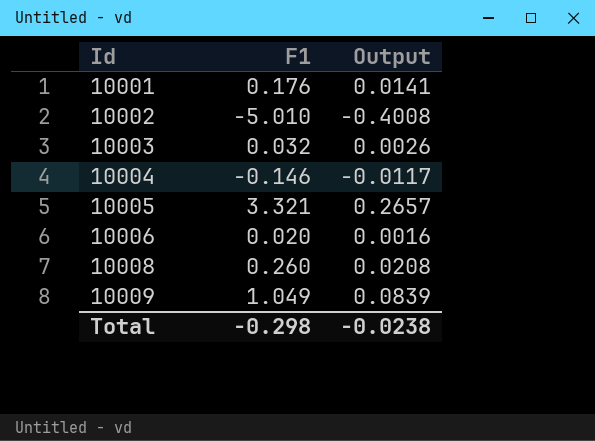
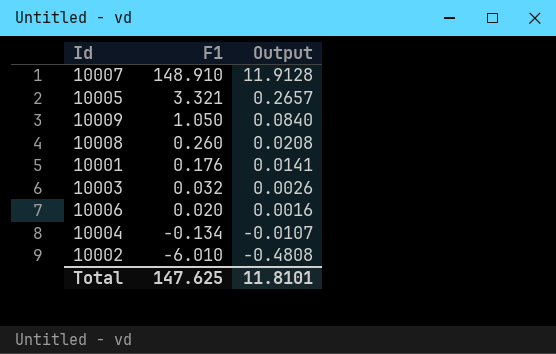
row order: Id ascending -> F1 descending
row 10007: none -> 148.910 | 11.9128
10009 | F1: 1.049 -> 1.050
10009 | Output: 0.0839 -> 0.0840
10004 | F1: -0.146 -> -0.134
10004 | Output: -0.0117 -> -0.0107
10002 | F1: -5.010 -> -6.010
10002 | Output: -0.4008 -> -0.4808
Total | F1: -0.298 -> 147.625
Total | Output: -0.0238 -> 11.8101

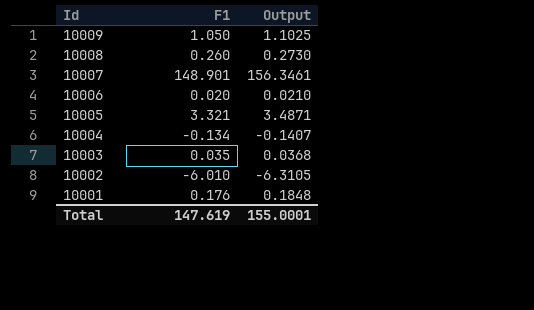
row order: F1 descending -> Id descending
column Output | formula: [F1] * 0.08 -> [F1] * 1.05
10007 | F1: 148.910 -> 148.901
10003 | F1: 0.032 -> 0.035
Total | F1: 147.625 -> 147.619
Total | Output: 11.8101 -> 155.0001

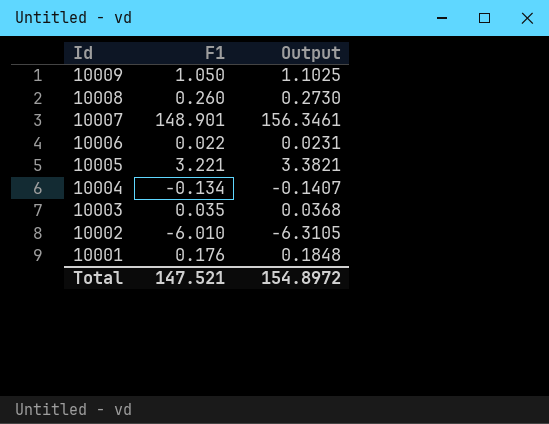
10006 | F1: 0.020 -> 0.022
10006 | Output: 0.0210 -> 0.0231
10005 | F1: 3.321 -> 3.221
10005 | Output: 3.4871 -> 3.3821
Total | F1: 147.619 -> 147.521
Total | Output: 155.0001 -> 154.8972

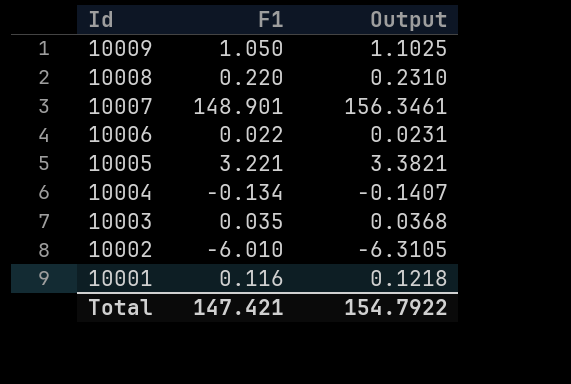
10008 | F1: 0.260 -> 0.220
10008 | Output: 0.2730 -> 0.2310
10001 | F1: 0.176 -> 0.116
10001 | Output: 0.1848 -> 0.1218
Total | F1: 147.521 -> 147.421
Total | Output: 154.8972 -> 154.7922

